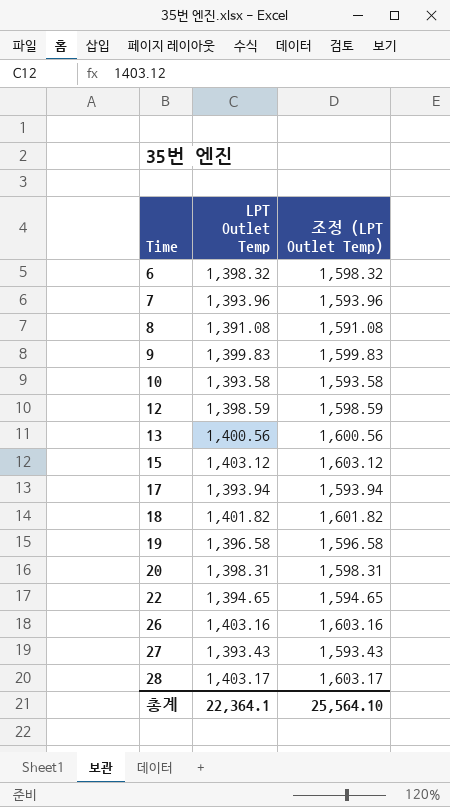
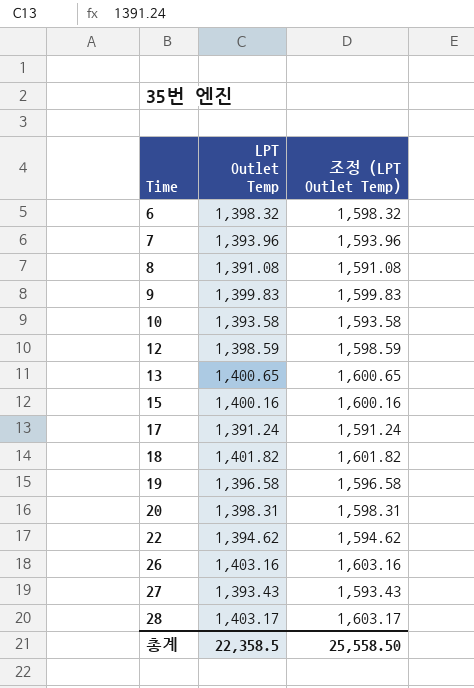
13 | LPT Outlet Temp: 1,400.56 -> 1,400.65
13 | 조정 (LPT Outlet Temp): 1,600.56 -> 1,600.65
15 | LPT Outlet Temp: 1,403.12 -> 1,400.16
15 | 조정 (LPT Outlet Temp): 1,603.12 -> 1,600.16
17 | LPT Outlet Temp: 1,393.94 -> 1,391.24
17 | 조정 (LPT Outlet Temp): 1,593.94 -> 1,591.24
22 | LPT Outlet Temp: 1,394.65 -> 1,394.62
22 | 조정 (LPT Outlet Temp): 1,594.65 -> 1,594.62
총계 | LPT Outlet Temp: 22,364.1 -> 22,358.5
총계 | 조정 (LPT Outlet Temp): 25,564.10 -> 25,558.50

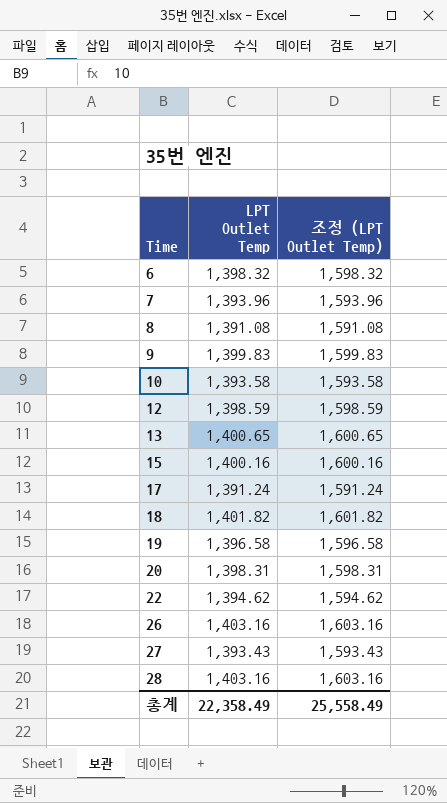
28 | LPT Outlet Temp: 1,403.17 -> 1,403.16
28 | 조정 (LPT Outlet Temp): 1,603.17 -> 1,603.16
총계 | LPT Outlet Temp: 22,358.5 -> 22,358.49
총계 | 조정 (LPT Outlet Temp): 25,558.50 -> 25,558.49

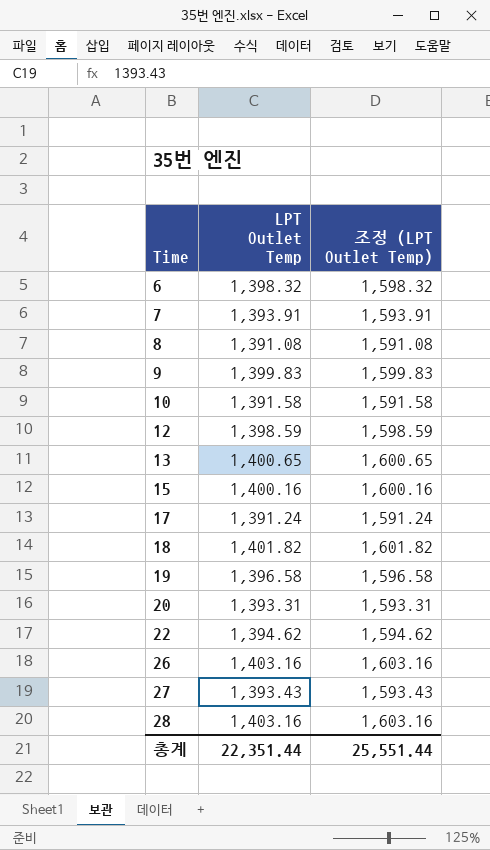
7 | LPT Outlet Temp: 1,393.96 -> 1,393.91
7 | 조정 (LPT Outlet Temp): 1,593.96 -> 1,593.91
10 | LPT Outlet Temp: 1,393.58 -> 1,391.58
10 | 조정 (LPT Outlet Temp): 1,593.58 -> 1,591.58
20 | LPT Outlet Temp: 1,398.31 -> 1,393.31
20 | 조정 (LPT Outlet Temp): 1,598.31 -> 1,593.31
총계 | LPT Outlet Temp: 22,358.49 -> 22,351.44
총계 | 조정 (LPT Outlet Temp): 25,558.49 -> 25,551.44

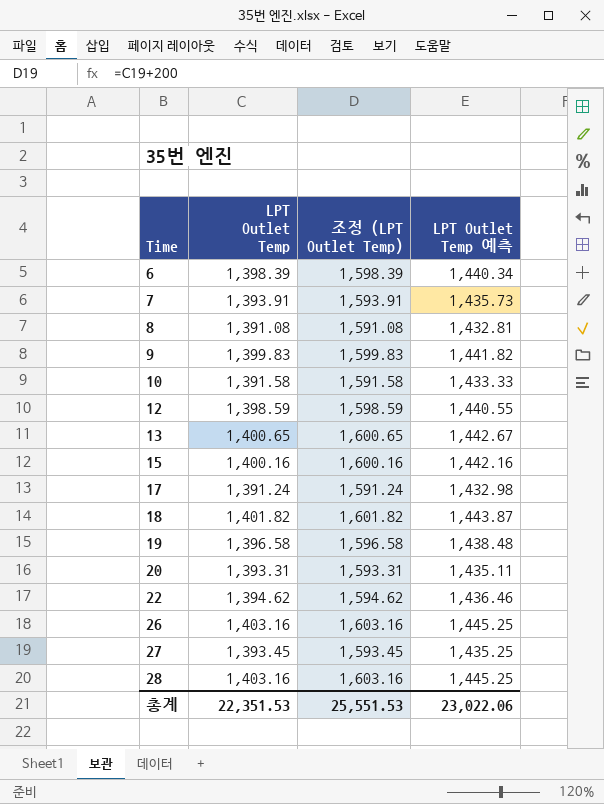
column LPT Outlet Temp 예측 | formula: none -> [LPT Outlet Temp] * 1.03
6 | LPT Outlet Temp: 1,398.32 -> 1,398.39
6 | 조정 (LPT Outlet Temp): 1,598.32 -> 1,598.39
27 | LPT Outlet Temp: 1,393.43 -> 1,393.45
27 | 조정 (LPT Outlet Temp): 1,593.43 -> 1,593.45
총계 | LPT Outlet Temp: 22,351.44 -> 22,351.53
총계 | 조정 (LPT Outlet Temp): 25,551.44 -> 25,551.53

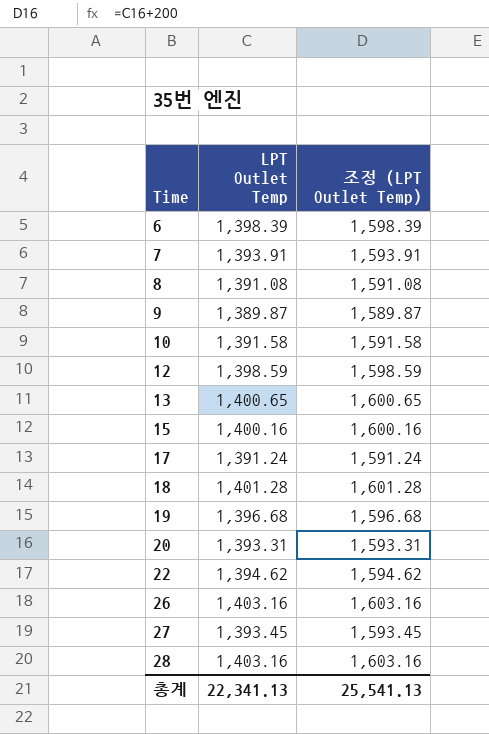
column LPT Outlet Temp 예측 | formula: [LPT Outlet Temp] * 1.03 -> none
9 | LPT Outlet Temp: 1,399.83 -> 1,389.87
9 | 조정 (LPT Outlet Temp): 1,599.83 -> 1,589.87
18 | LPT Outlet Temp: 1,401.82 -> 1,401.28
18 | 조정 (LPT Outlet Temp): 1,601.82 -> 1,601.28
19 | LPT Outlet Temp: 1,396.58 -> 1,396.68
19 | 조정 (LPT Outlet Temp): 1,596.58 -> 1,596.68
총계 | LPT Outlet Temp: 22,351.53 -> 22,341.13
총계 | 조정 (LPT Outlet Temp): 25,551.53 -> 25,541.13

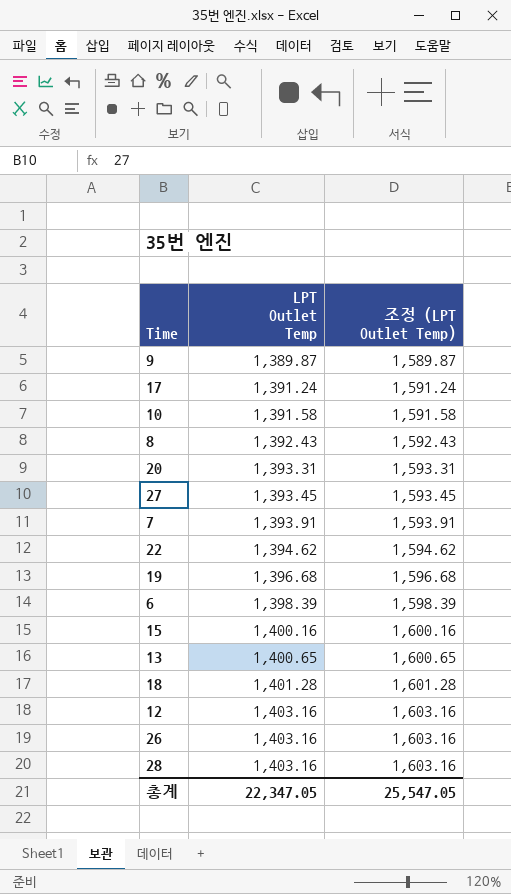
row order: Time ascending -> LPT Outlet Temp ascending
8 | LPT Outlet Temp: 1,391.08 -> 1,392.43
8 | 조정 (LPT Outlet Temp): 1,591.08 -> 1,592.43
12 | LPT Outlet Temp: 1,398.59 -> 1,403.16
12 | 조정 (LPT Outlet Temp): 1,598.59 -> 1,603.16
총계 | LPT Outlet Temp: 22,341.13 -> 22,347.05
총계 | 조정 (LPT Outlet Temp): 25,541.13 -> 25,547.05

